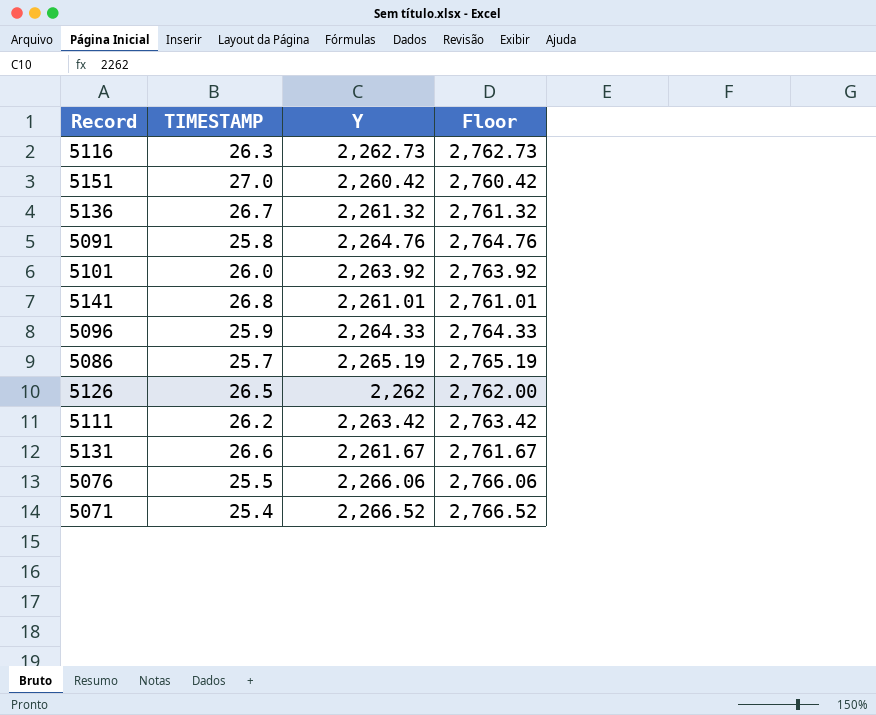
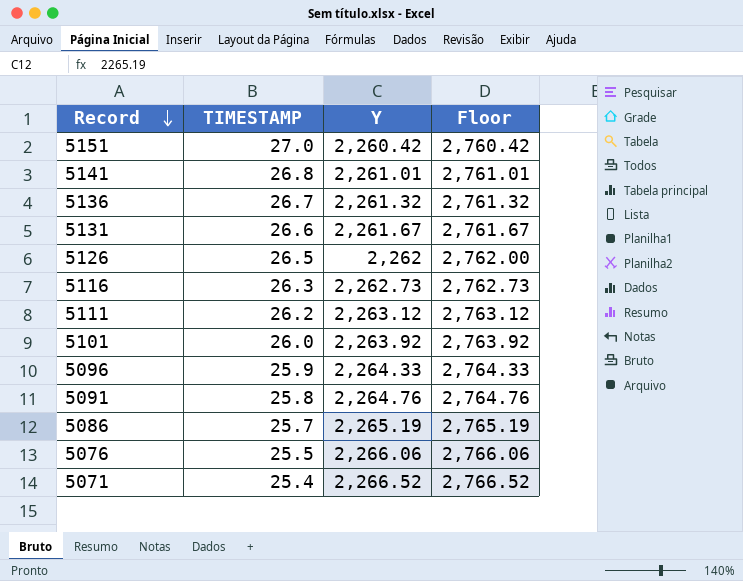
row order: none -> Record descending
5111 | Y: 2,263.42 -> 2,263.12
5111 | Floor: 2,763.42 -> 2,763.12

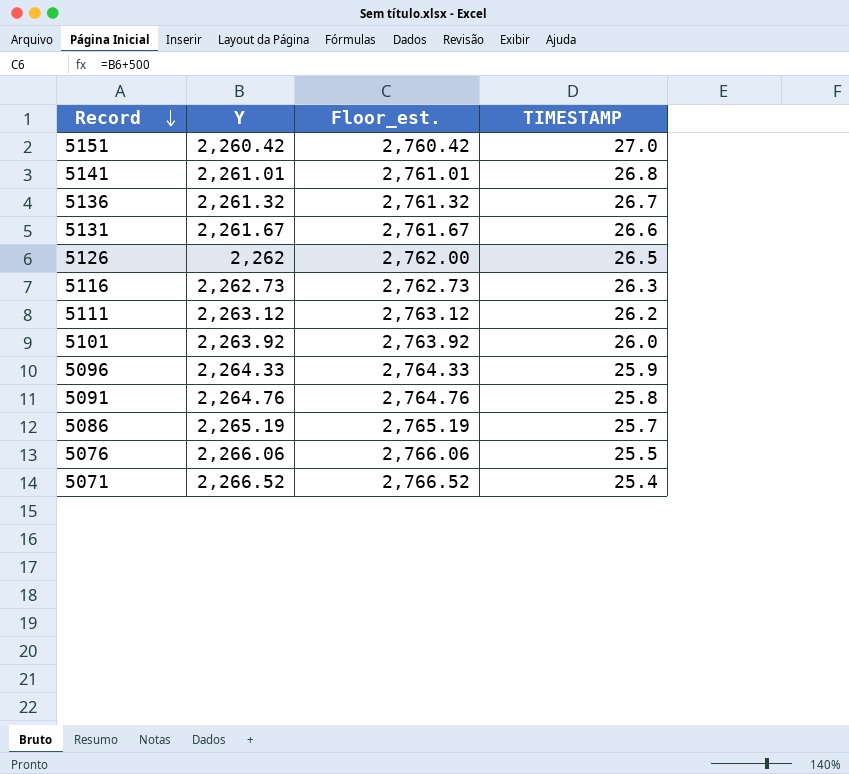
column name: Floor -> Floor_est.
column TIMESTAMP | position: 2 -> 4

